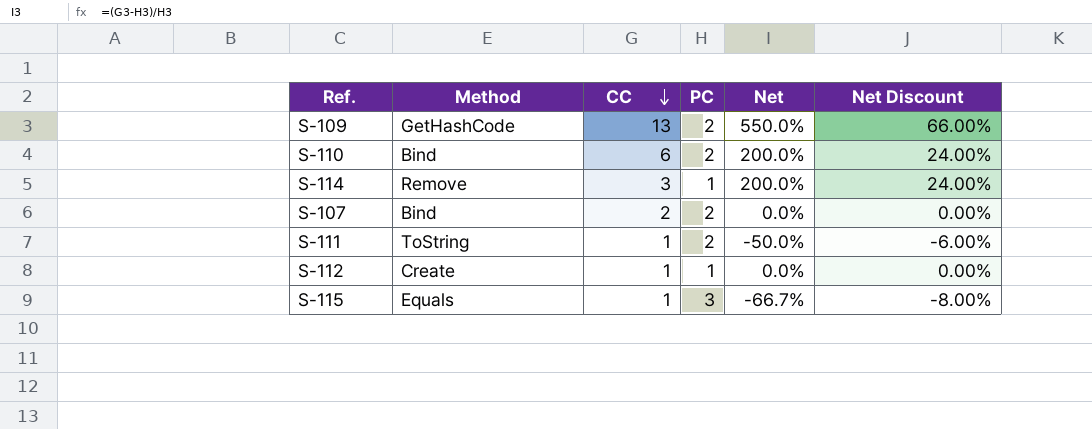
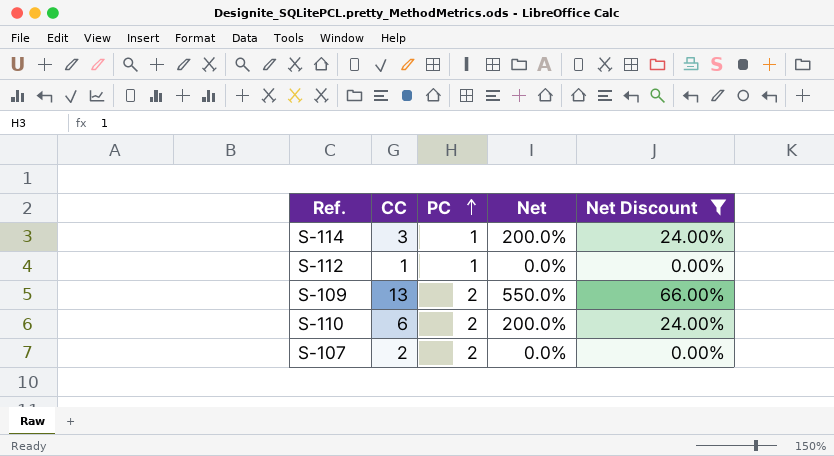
filter: none -> Net Discount >= 0.00%
row order: CC descending -> PC ascending
column Method | position: 2 -> none

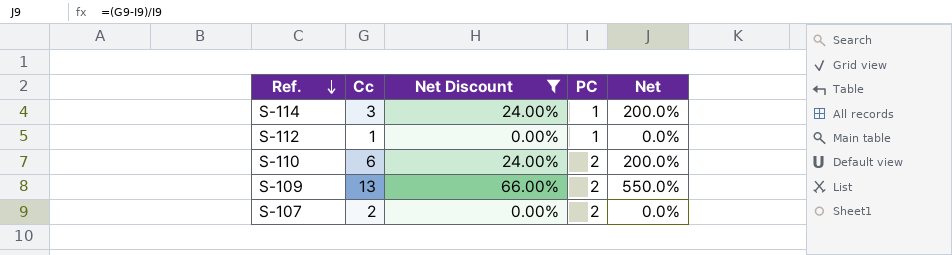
row order: PC ascending -> Ref. descending
column name: CC -> Cc
column Net Discount | position: 5 -> 3

